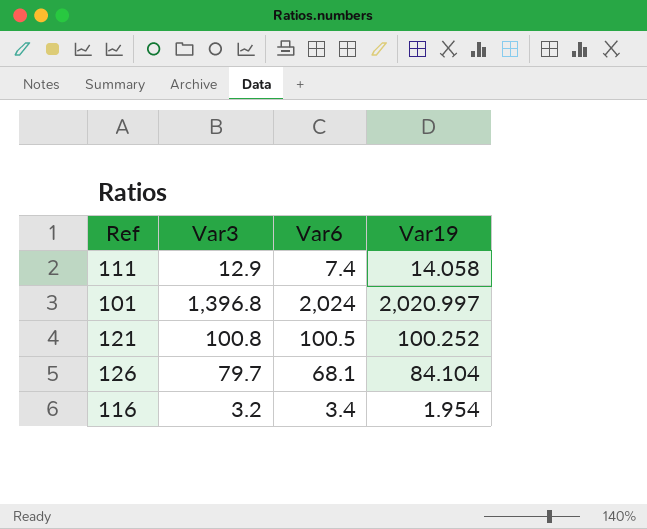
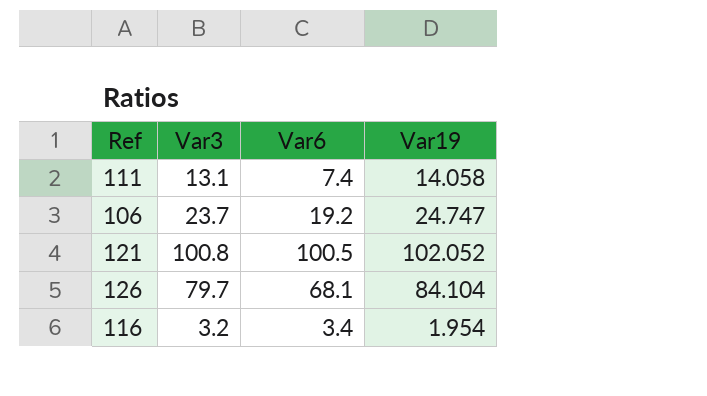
row 101: 1,396.8 | 2,024 | 2,020.997 -> none
111 | Var3: 12.9 -> 13.1
row 106: none -> 23.7 | 19.2 | 24.747
121 | Var19: 100.252 -> 102.052

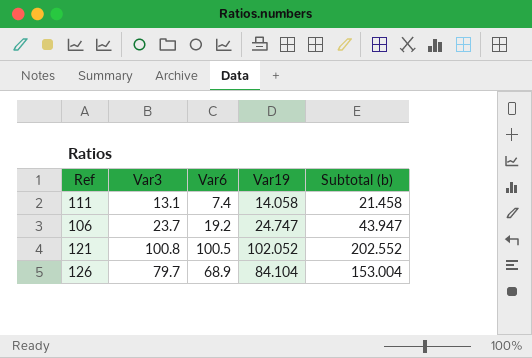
column Subtotal (b) | formula: none -> [Var6] + [Var19]
row 116: 3.2 | 3.4 | 1.954 -> none
126 | Var6: 68.1 -> 68.9

